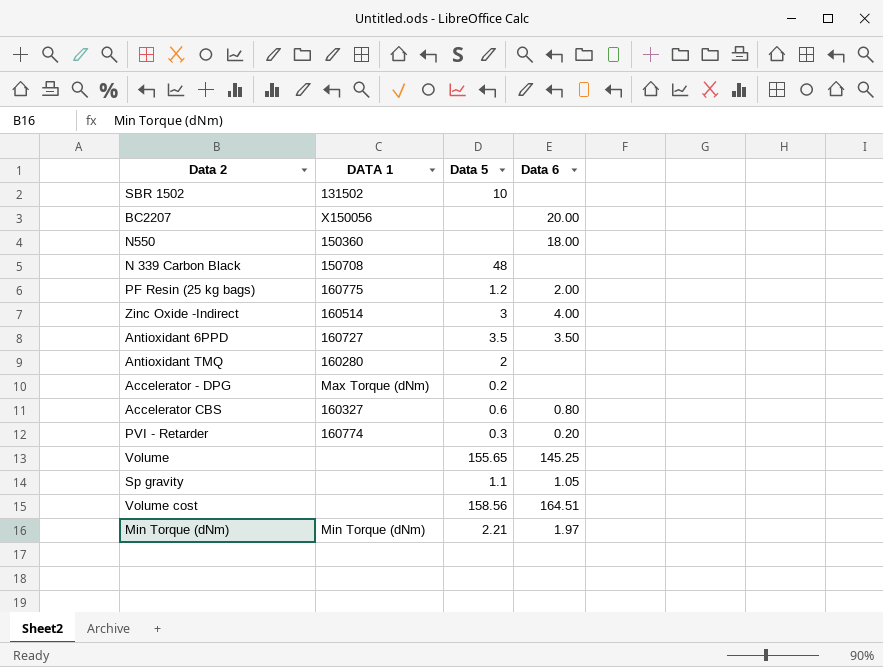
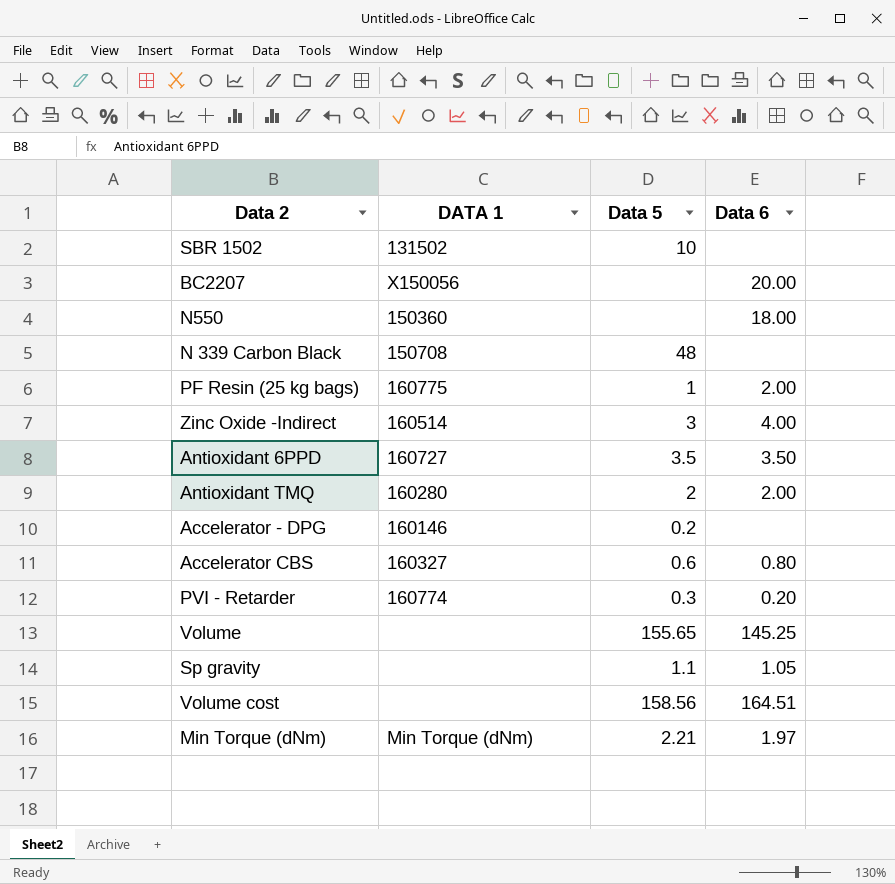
PF Resin (25 kg bags) | Data 5: 1.2 -> 1
Antioxidant TMQ | Data 6: none -> 2.00
Accelerator - DPG | DATA 1: Max Torque (dNm) -> 160146

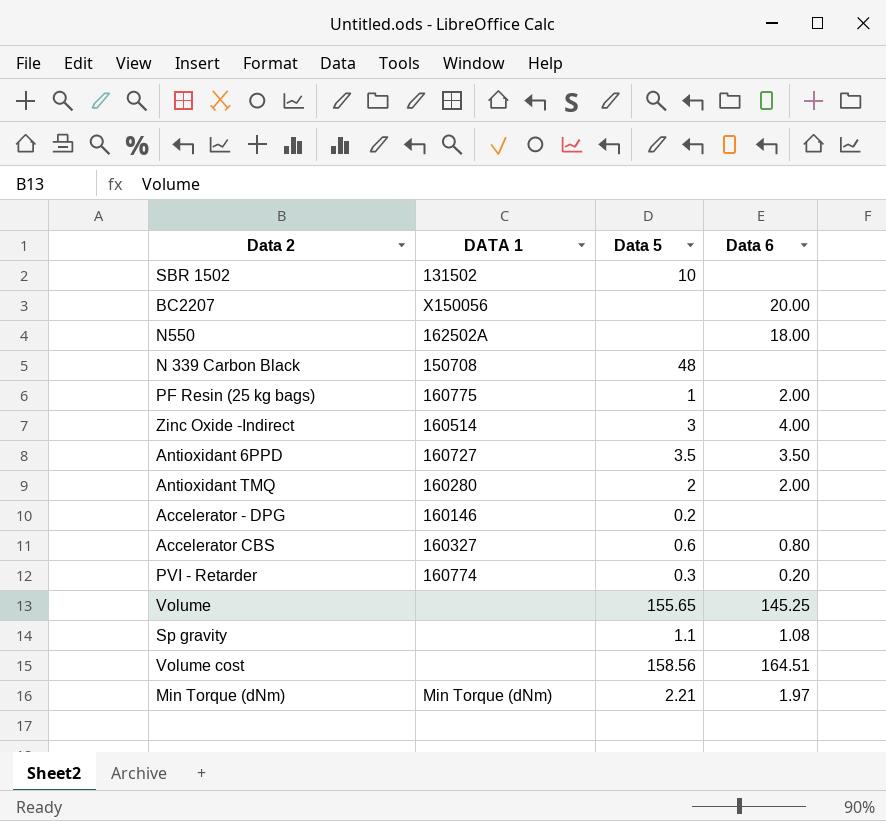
N550 | DATA 1: 150360 -> 162502A
Sp gravity | Data 6: 1.05 -> 1.08

